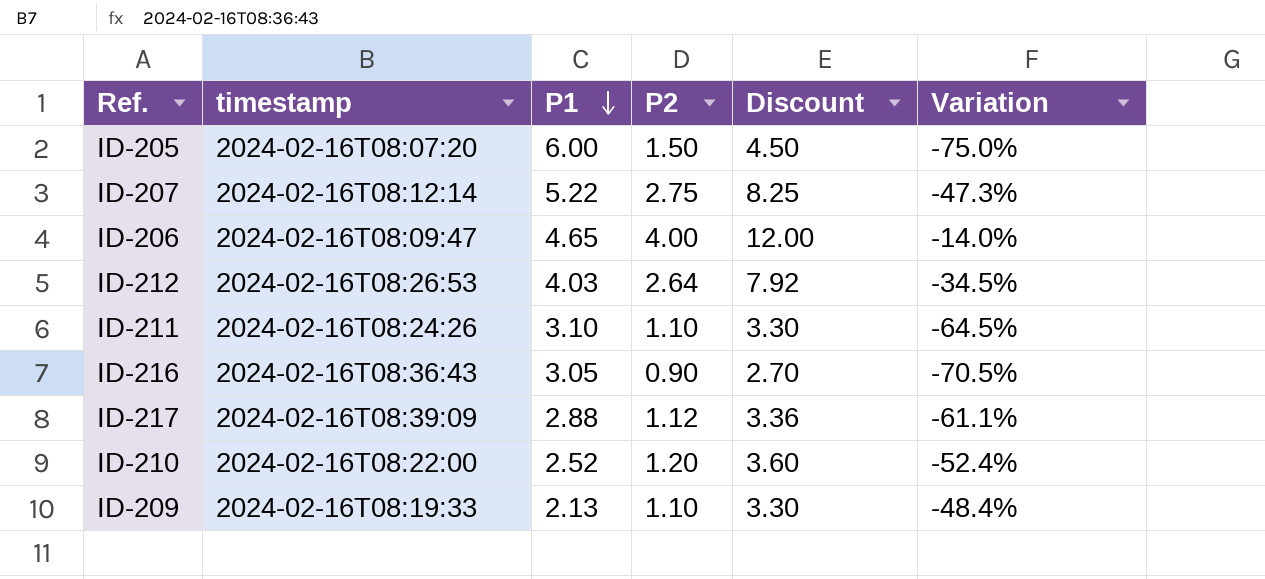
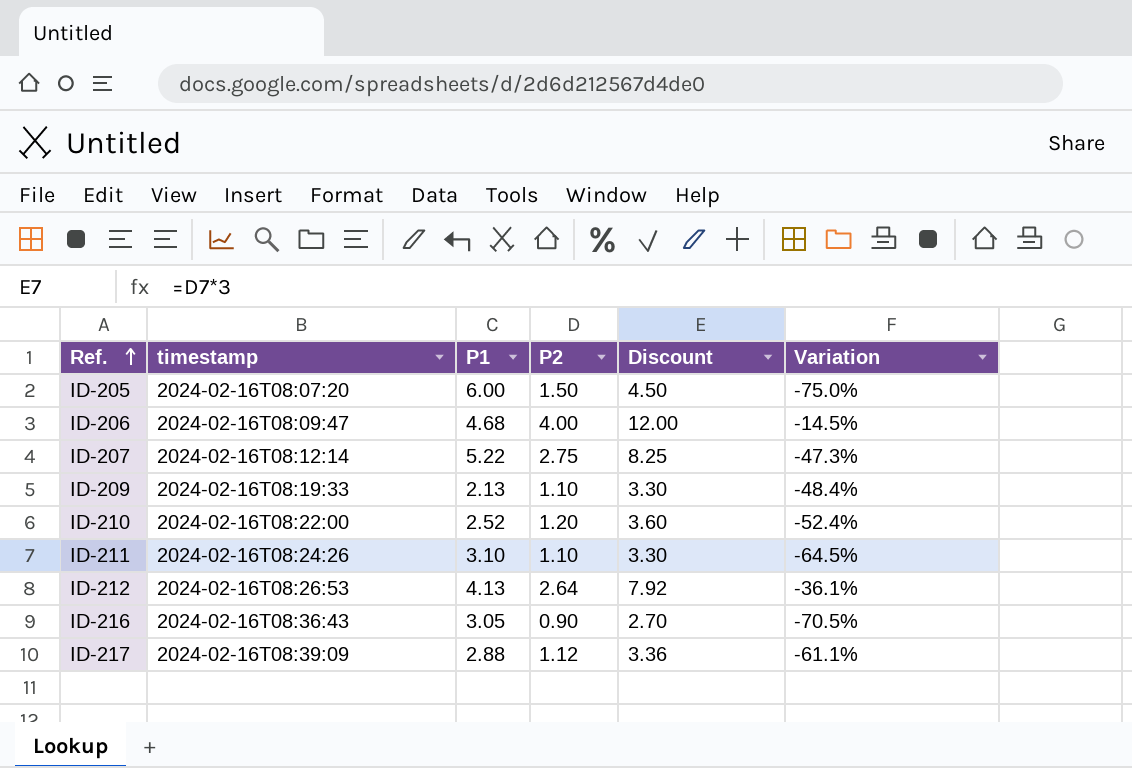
row order: P1 descending -> Ref. ascending
ID-206 | P1: 4.65 -> 4.68
ID-206 | Variation: -14.0% -> -14.5%
ID-212 | P1: 4.03 -> 4.13
ID-212 | Variation: -34.5% -> -36.1%

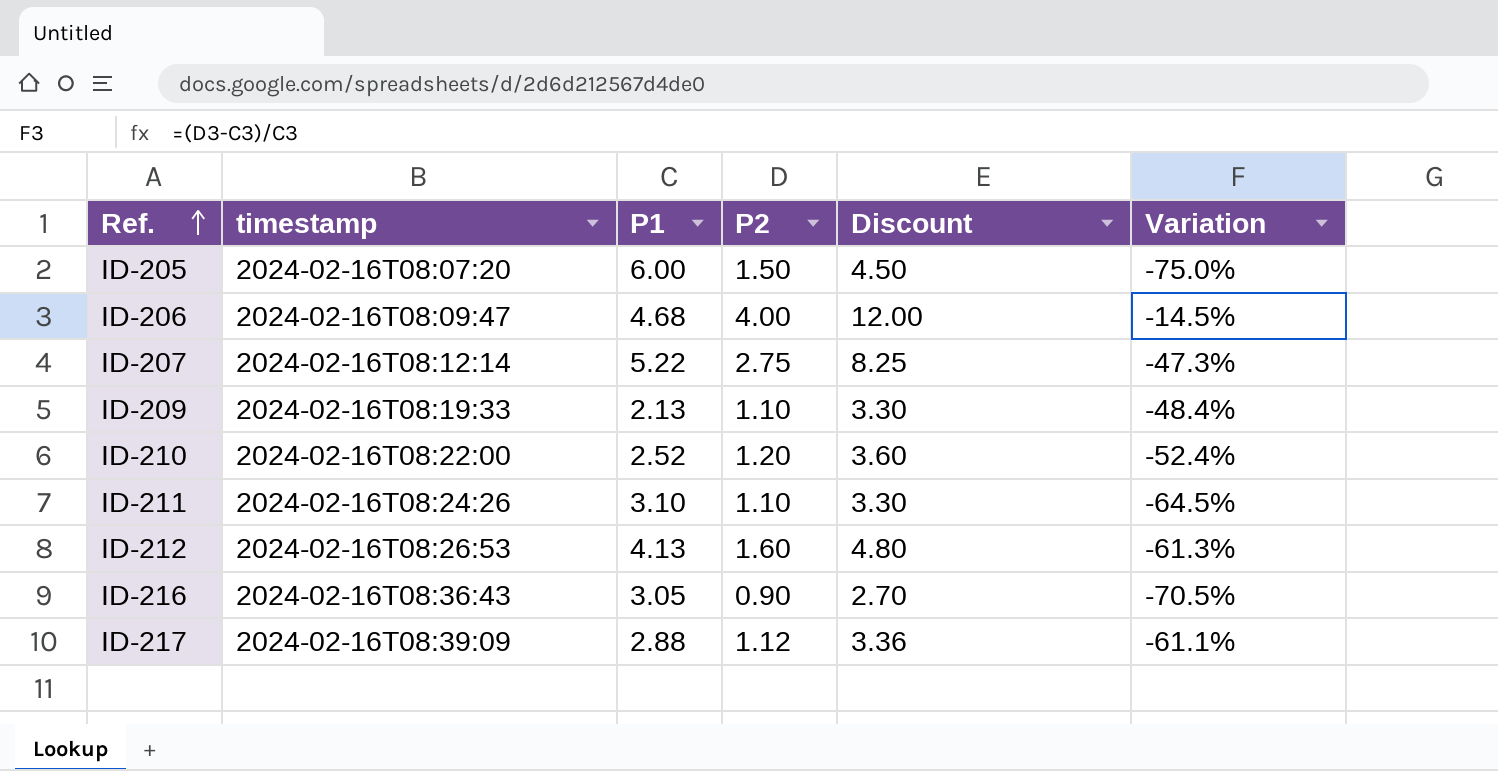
ID-212 | P2: 2.64 -> 1.60
ID-212 | Discount: 7.92 -> 4.80
ID-212 | Variation: -36.1% -> -61.3%

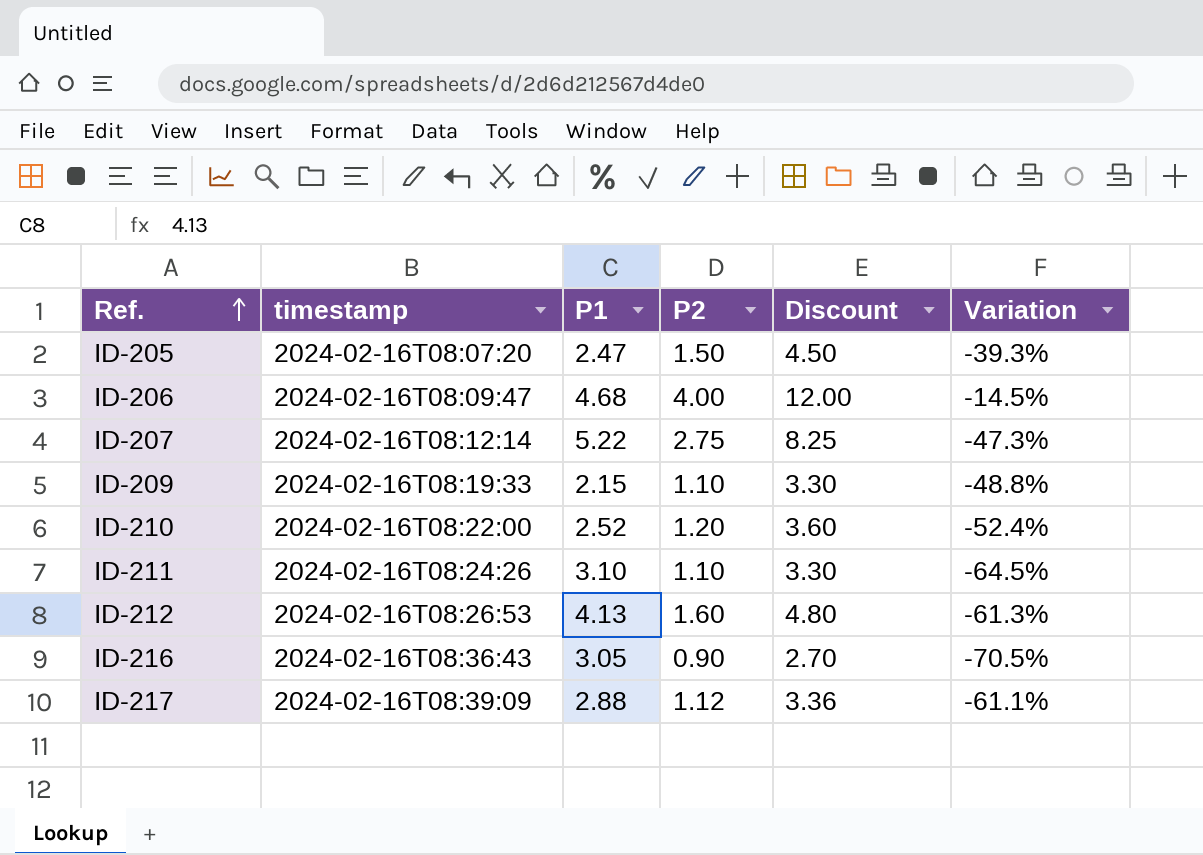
ID-205 | P1: 6.00 -> 2.47
ID-205 | Variation: -75.0% -> -39.3%
ID-209 | P1: 2.13 -> 2.15
ID-209 | Variation: -48.4% -> -48.8%

